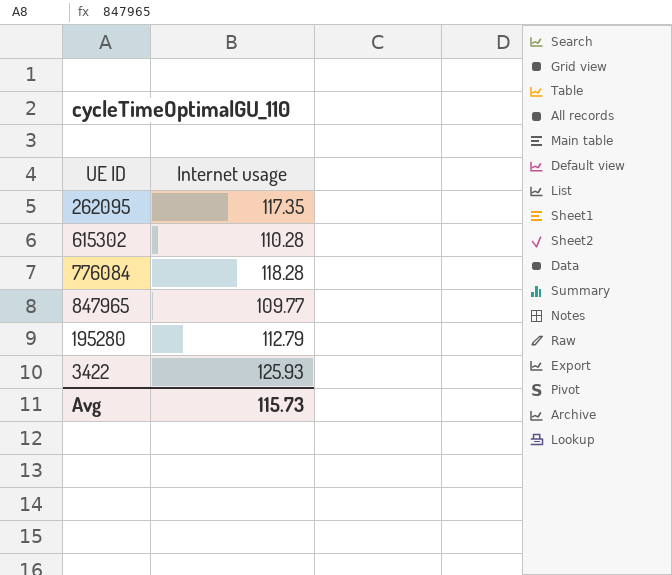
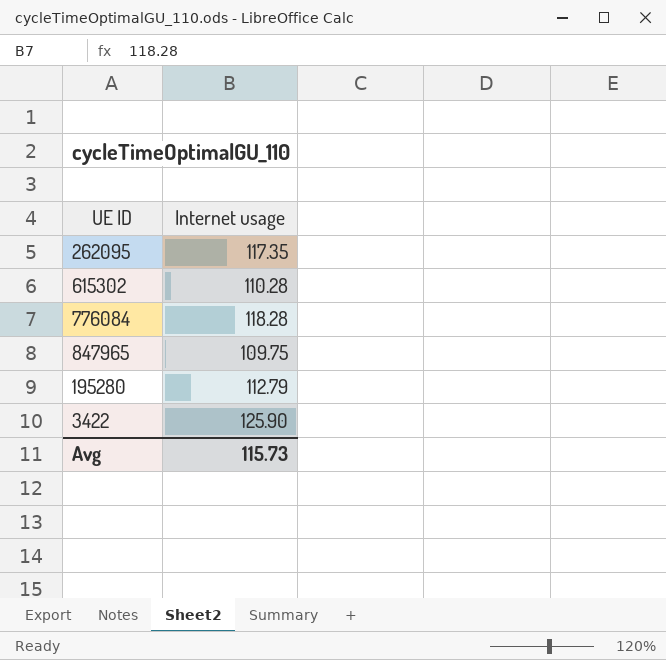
847965 | Internet usage: 109.77 -> 109.75
3422 | Internet usage: 125.93 -> 125.90

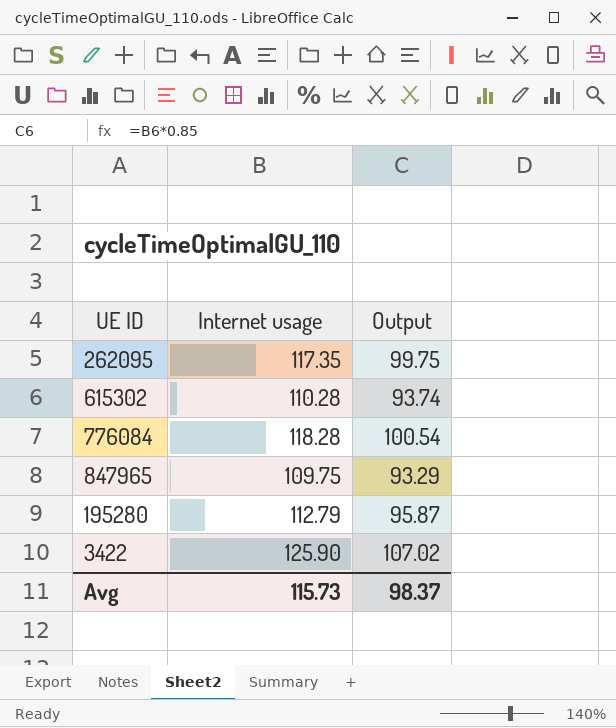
column Output | formula: none -> [Internet usage] * 0.85

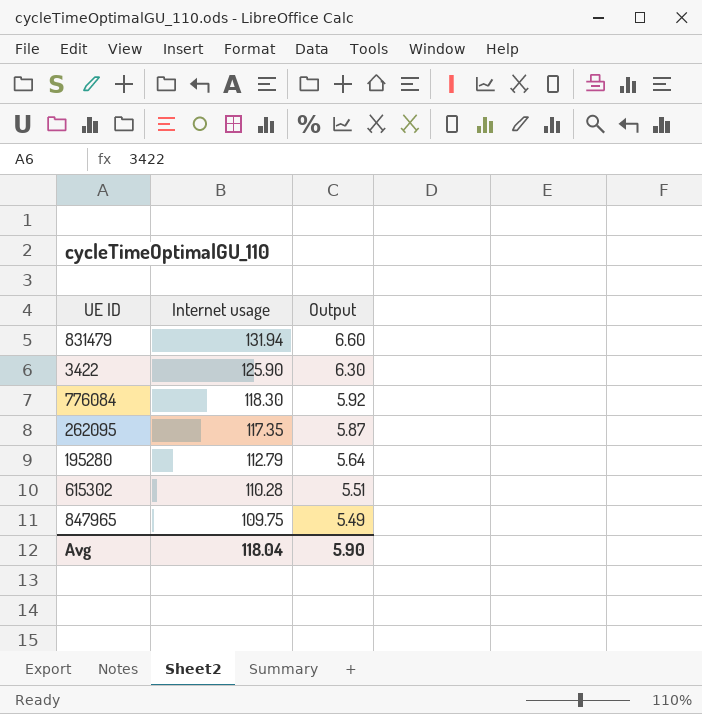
row order: none -> Internet usage descending
column Output | formula: [Internet usage] * 0.85 -> [Internet usage] * 0.05
row 831479: none -> 131.94 | 6.60
776084 | Internet usage: 118.28 -> 118.30
Avg | Internet usage: 115.73 -> 118.04
Avg | Output: 98.37 -> 5.90

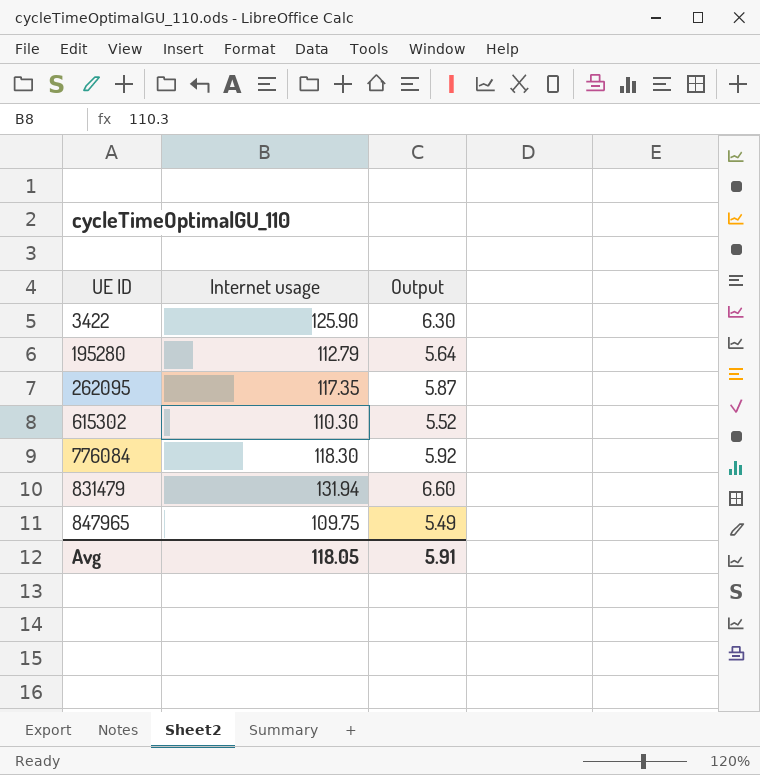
row order: Internet usage descending -> UE ID ascending
615302 | Internet usage: 110.28 -> 110.30
615302 | Output: 5.51 -> 5.52
Avg | Internet usage: 118.04 -> 118.05
Avg | Output: 5.90 -> 5.91

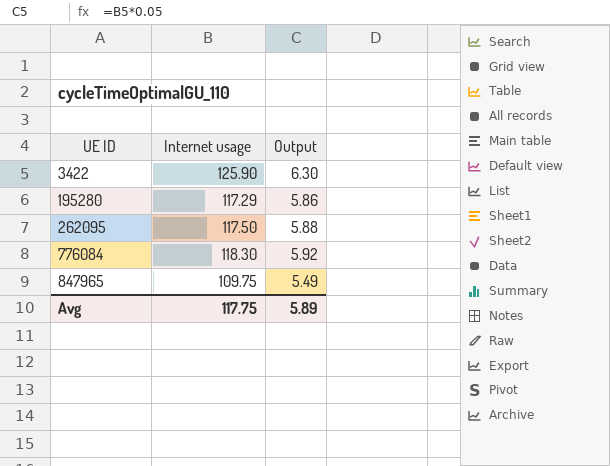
row 615302: 110.30 | 5.52 -> none
row 831479: 131.94 | 6.60 -> none
195280 | Internet usage: 112.79 -> 117.29
195280 | Output: 5.64 -> 5.86
262095 | Internet usage: 117.35 -> 117.50
262095 | Output: 5.87 -> 5.88
Avg | Internet usage: 118.05 -> 117.75
Avg | Output: 5.91 -> 5.89

